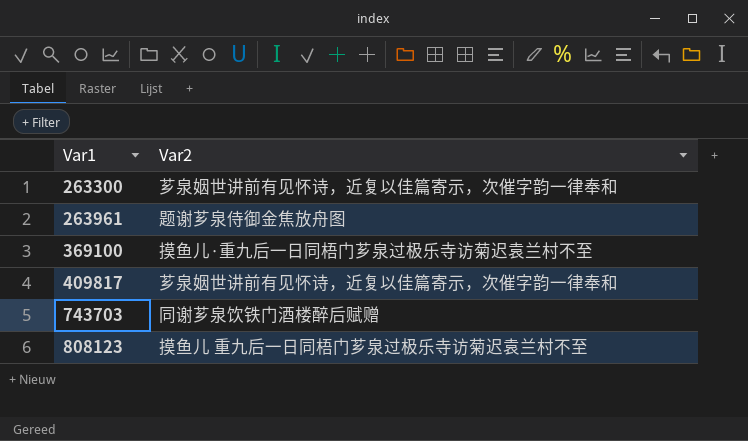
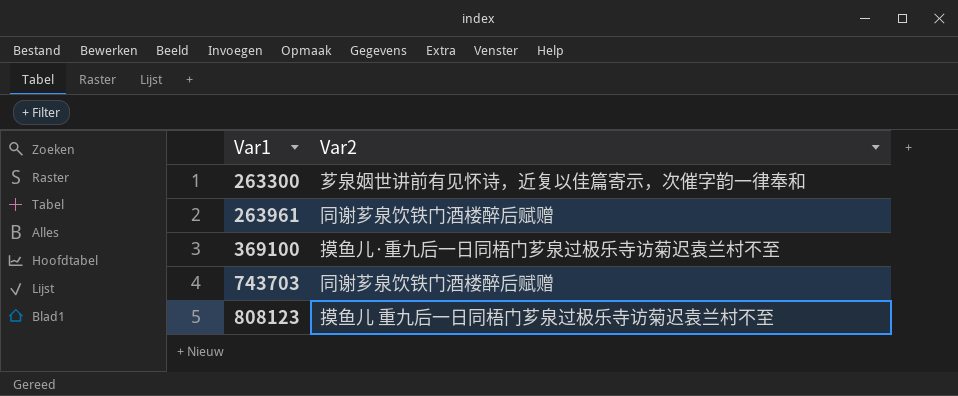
row 409817: 芗泉姻世讲前有见怀诗，近复以佳篇寄示，次催字韵一律奉和 -> none
263961 | Var2: 题谢芗泉侍御金焦放舟图 -> 同谢芗泉饮铁门酒楼醉后赋赠

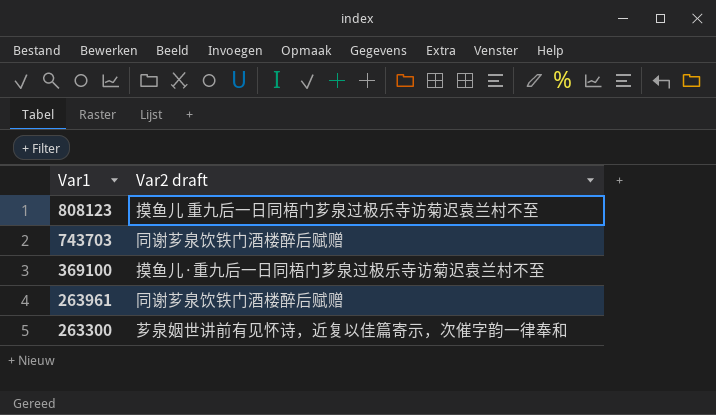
row order: Var1 ascending -> Var1 descending
column name: Var2 -> Var2 draft

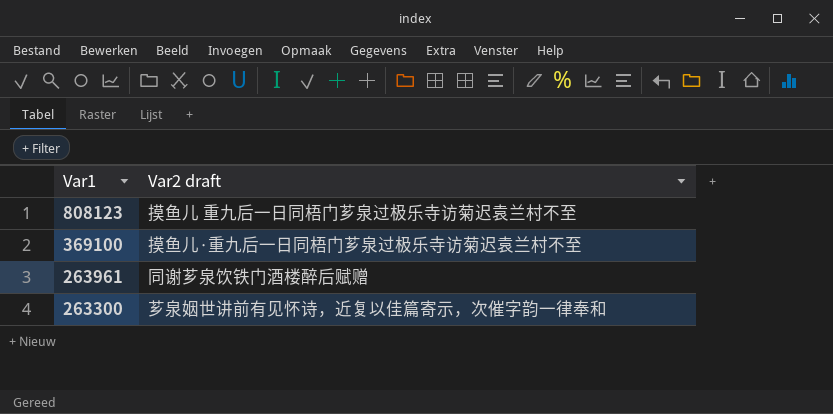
row 743703: 同谢芗泉饮铁门酒楼醉后赋赠 -> none

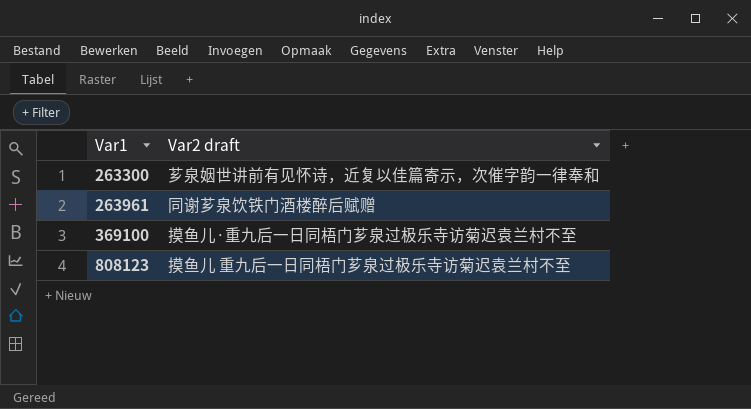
row order: Var1 descending -> Var1 ascending

